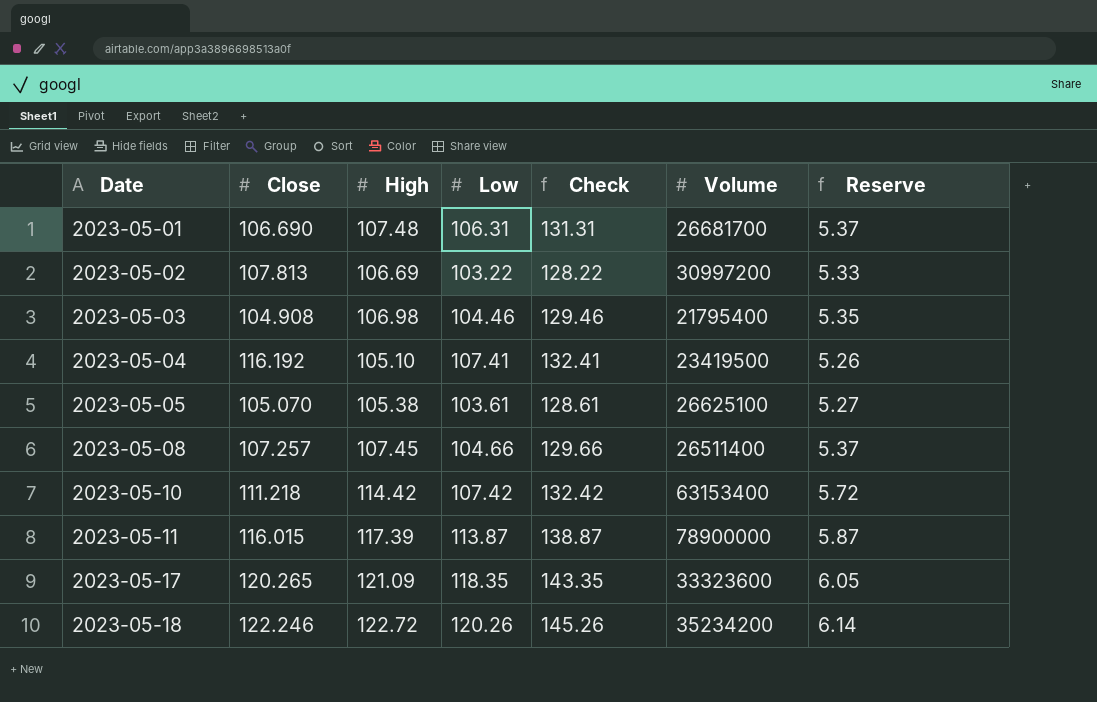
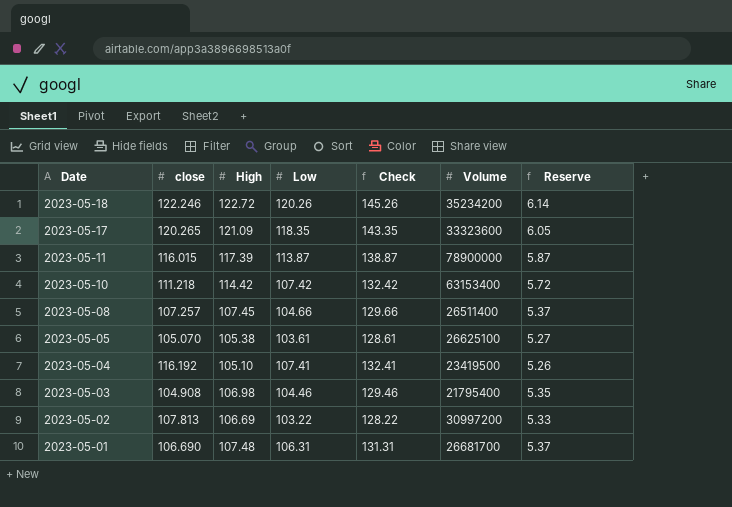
row order: Date ascending -> Date descending
column name: Close -> close

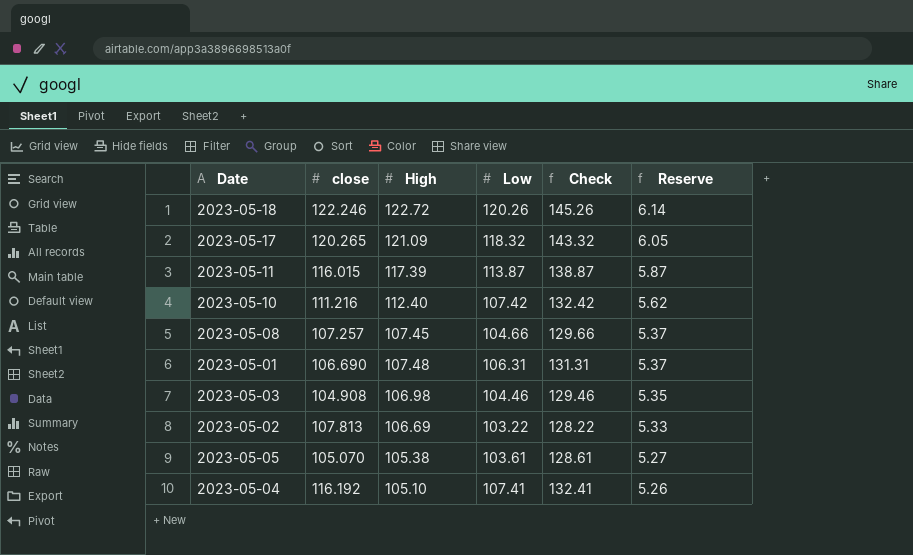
row order: Date descending -> Reserve descending
column Volume | position: 6 -> none
2023-05-17 | Low: 118.35 -> 118.32
2023-05-17 | Check: 143.35 -> 143.32
2023-05-10 | close: 111.218 -> 111.216
2023-05-10 | High: 114.42 -> 112.40
2023-05-10 | Reserve: 5.72 -> 5.62

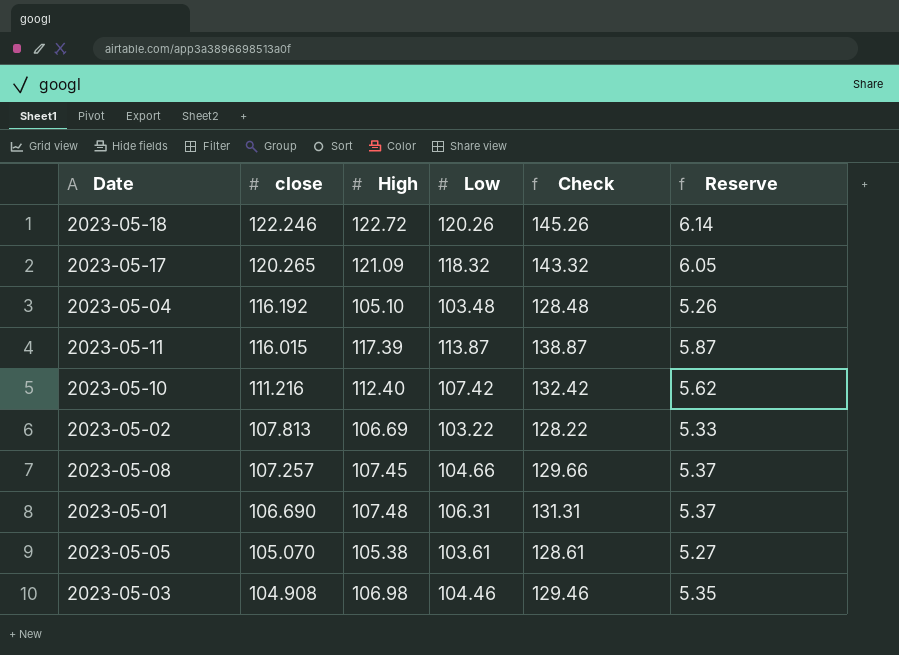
row order: Reserve descending -> close descending
2023-05-04 | Low: 107.41 -> 103.48
2023-05-04 | Check: 132.41 -> 128.48

